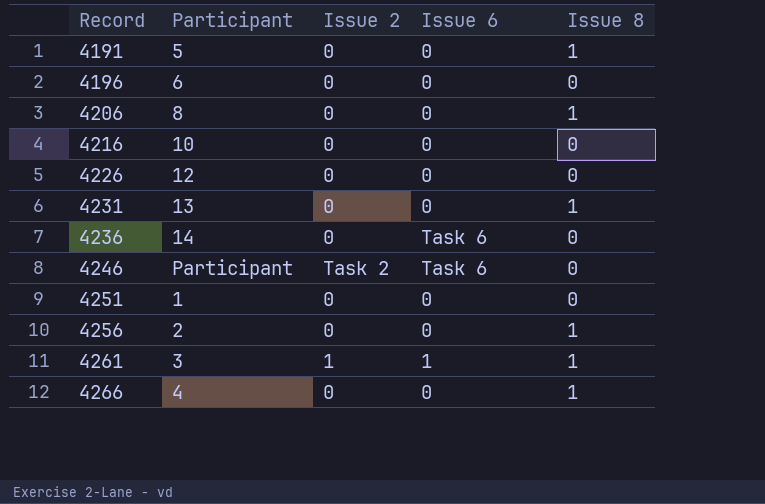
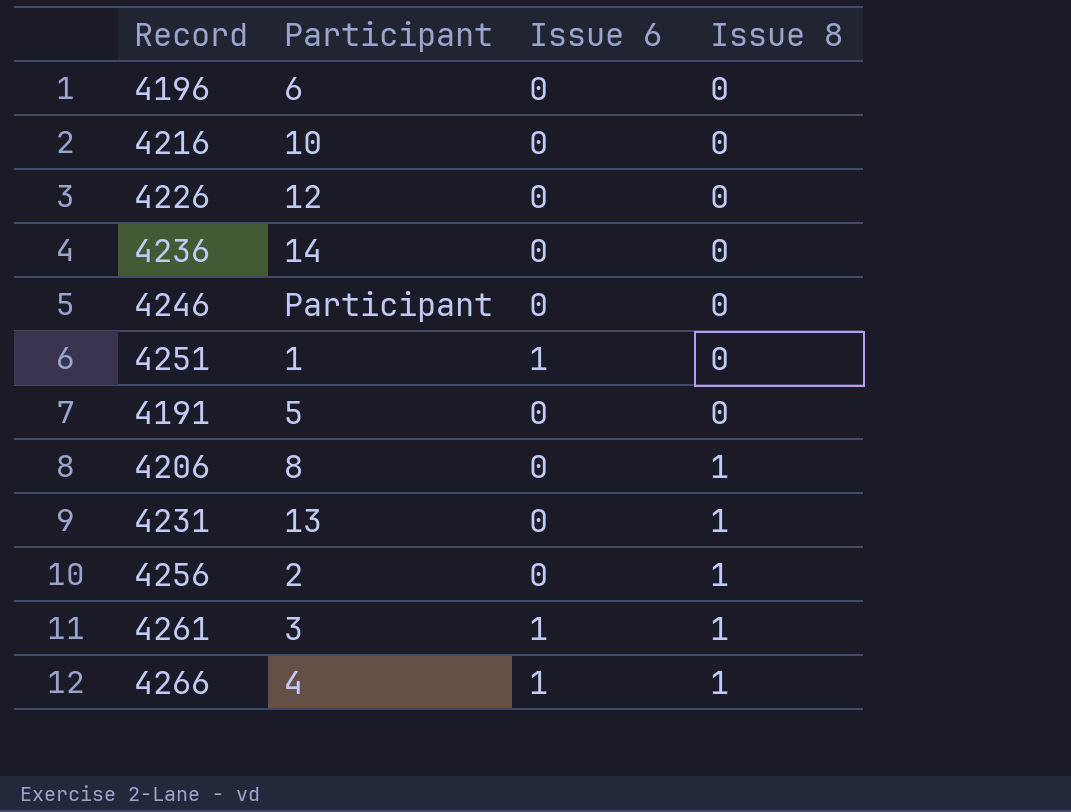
row order: Record ascending -> Issue 8 ascending
column Issue 2 | position: 3 -> none
4236 | Issue 6: Task 6 -> 0
4246 | Issue 6: Task 6 -> 0
4251 | Issue 6: 0 -> 1
4191 | Issue 8: 1 -> 0
4266 | Issue 6: 0 -> 1

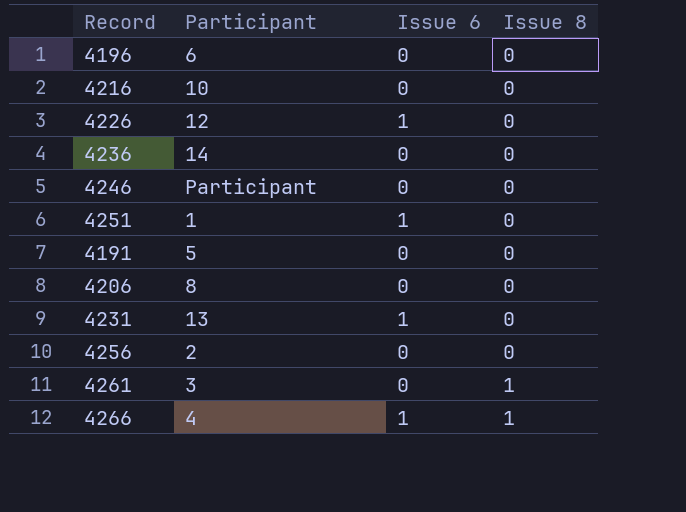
4226 | Issue 6: 0 -> 1
4206 | Issue 8: 1 -> 0
4231 | Issue 6: 0 -> 1
4231 | Issue 8: 1 -> 0
4256 | Issue 8: 1 -> 0
4261 | Issue 6: 1 -> 0

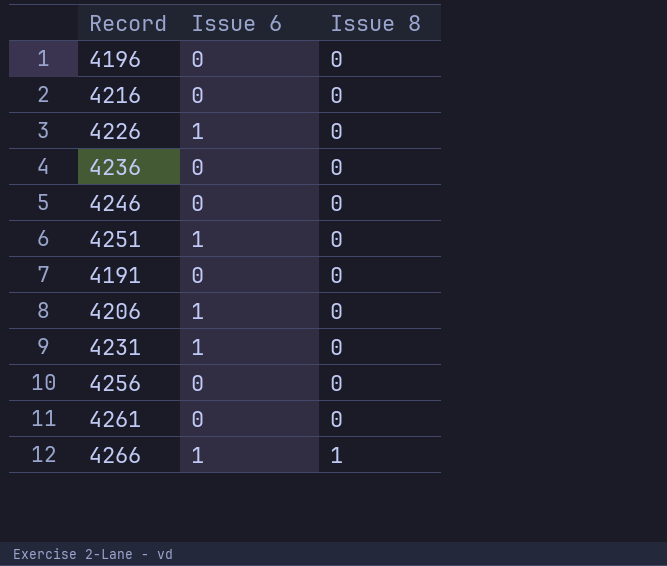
column Participant | position: 2 -> none
4206 | Issue 6: 0 -> 1
4261 | Issue 8: 1 -> 0

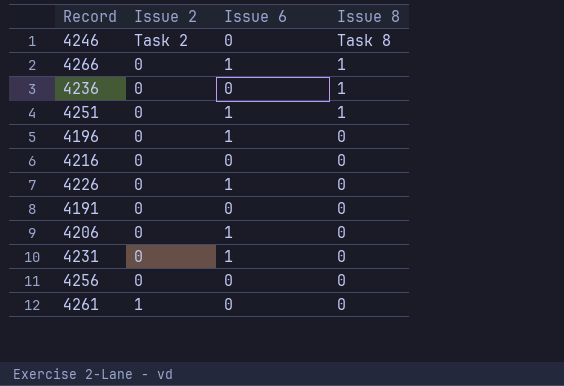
row order: Issue 8 ascending -> Issue 8 descending
column Issue 2 | position: none -> 2
4246 | Issue 8: 0 -> Task 8
4236 | Issue 8: 0 -> 1
4251 | Issue 8: 0 -> 1
4196 | Issue 6: 0 -> 1

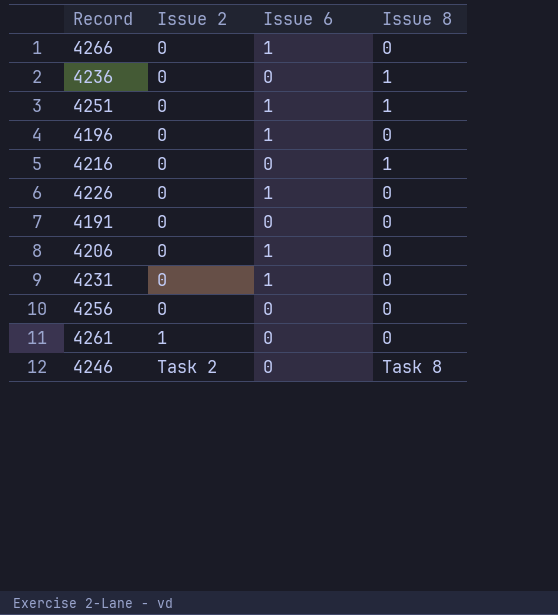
row order: Issue 8 descending -> Issue 2 ascending
4266 | Issue 8: 1 -> 0
4216 | Issue 8: 0 -> 1

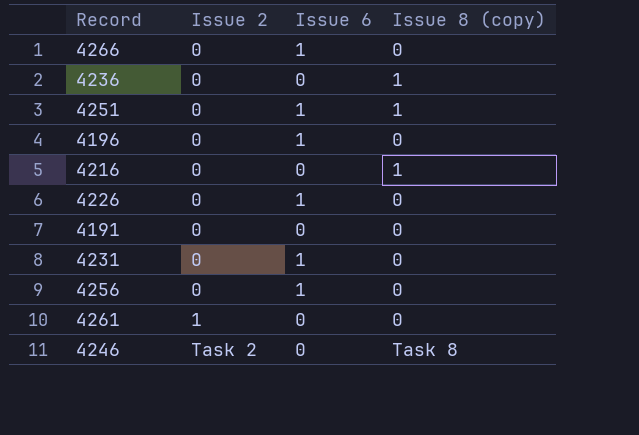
column name: Issue 8 -> Issue 8 (copy)
row 4206: 0 | 1 | 0 -> none
4256 | Issue 6: 0 -> 1

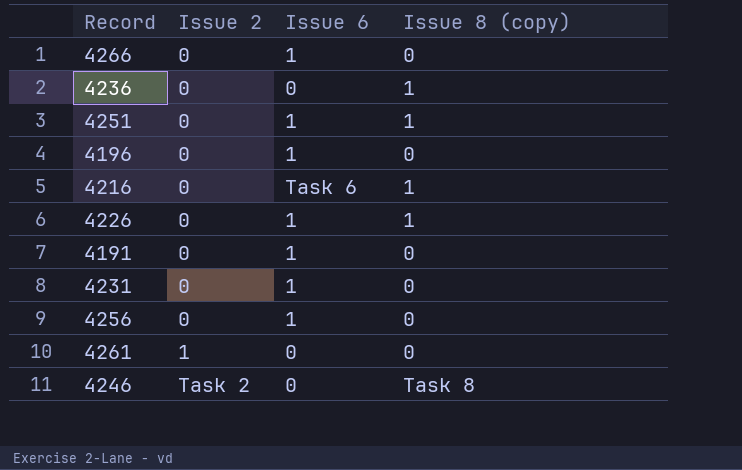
4216 | Issue 6: 0 -> Task 6
4226 | Issue 8 (copy): 0 -> 1
4191 | Issue 6: 0 -> 1

